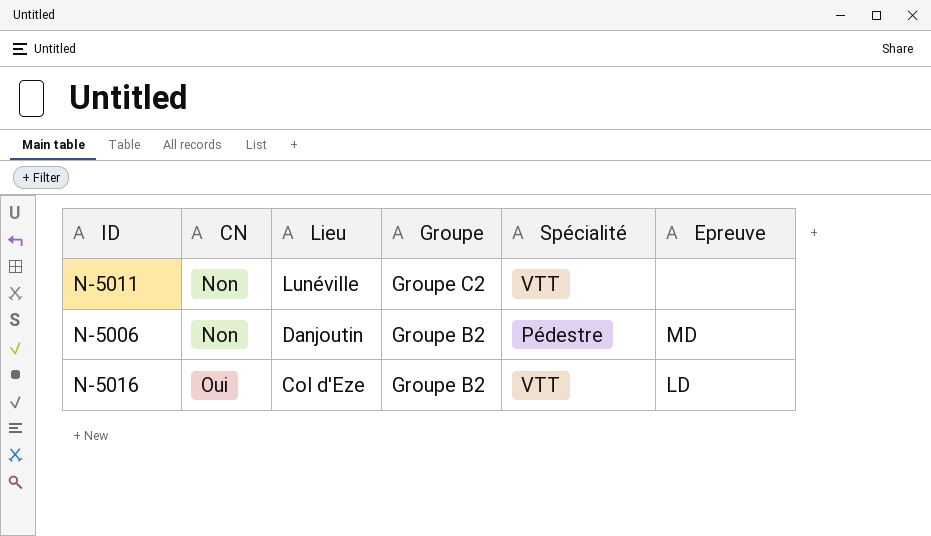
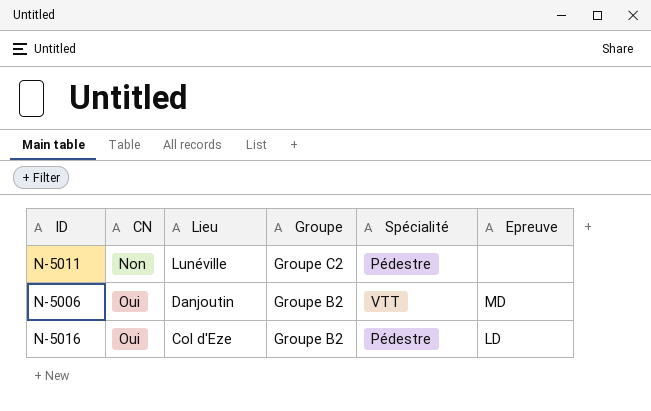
N-5011 | Spécialité: VTT -> Pédestre
N-5006 | CN: Non -> Oui
N-5006 | Spécialité: Pédestre -> VTT
N-5016 | Spécialité: VTT -> Pédestre

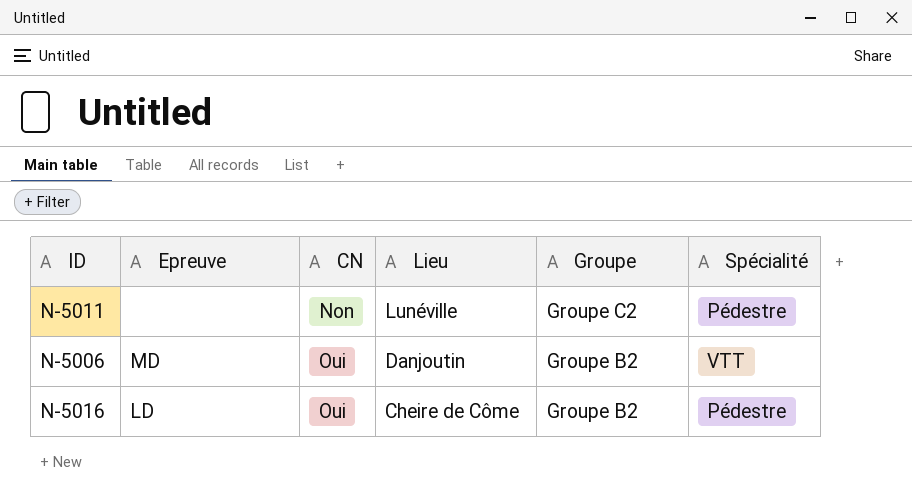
column Epreuve | position: 6 -> 2
N-5016 | Lieu: Col d'Eze -> Cheire de Côme

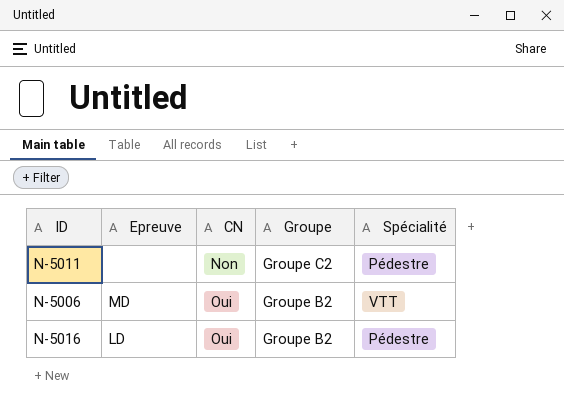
column Lieu | position: 4 -> none

